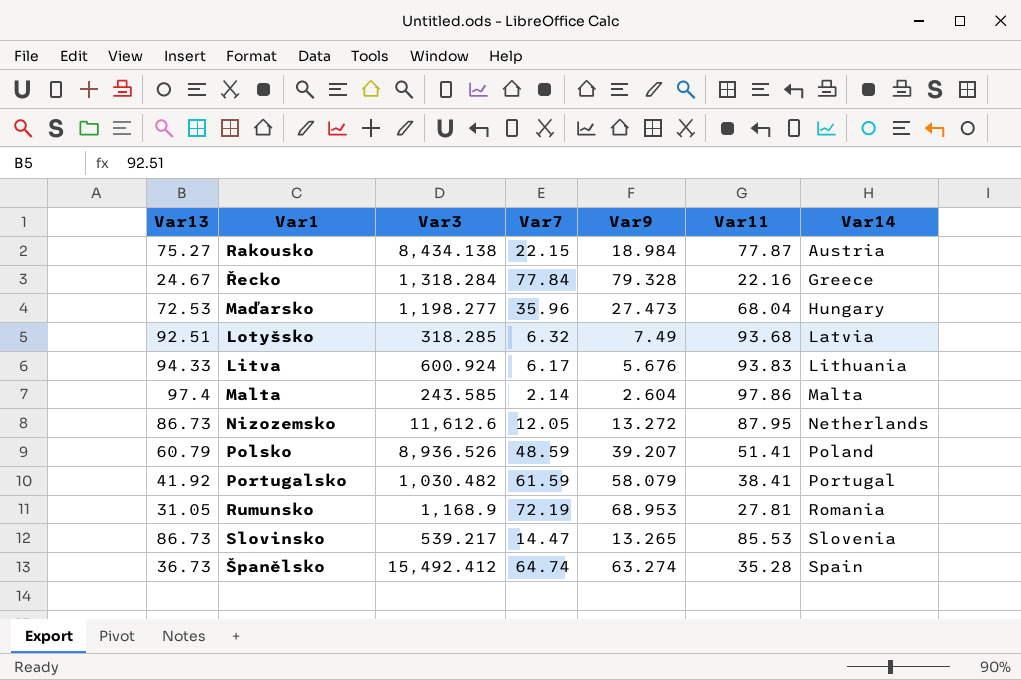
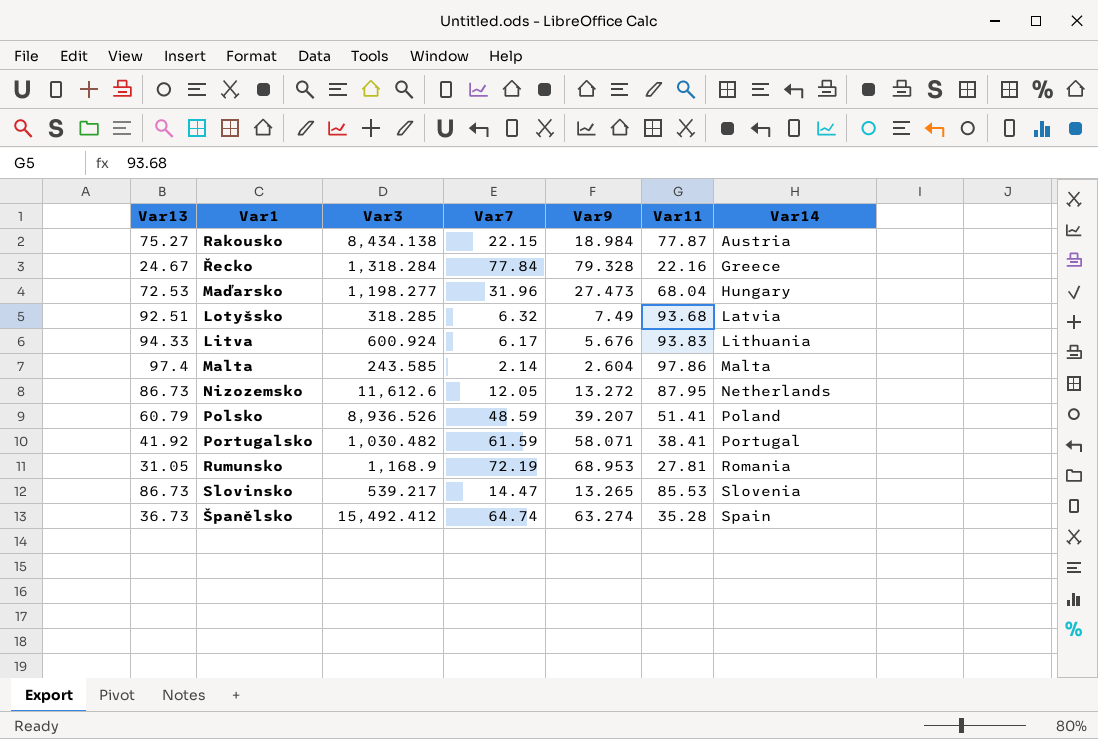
Maďarsko | Var7: 35.96 -> 31.96
Portugalsko | Var9: 58.079 -> 58.071

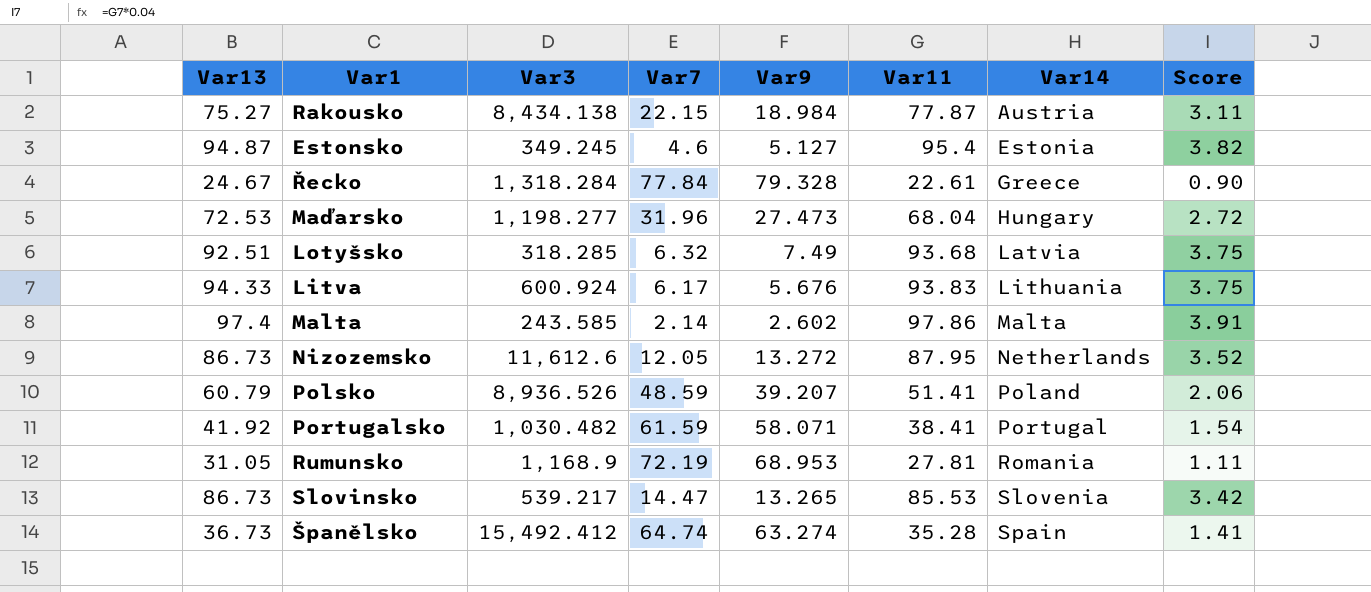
column Score | formula: none -> [Var11] * 0.04
row Estonsko: none -> 94.87 | 349.245 | 4.6 | 5.127 | 95.4 | Estonia | 3.82
Řecko | Var11: 22.16 -> 22.61
Malta | Var9: 2.604 -> 2.602

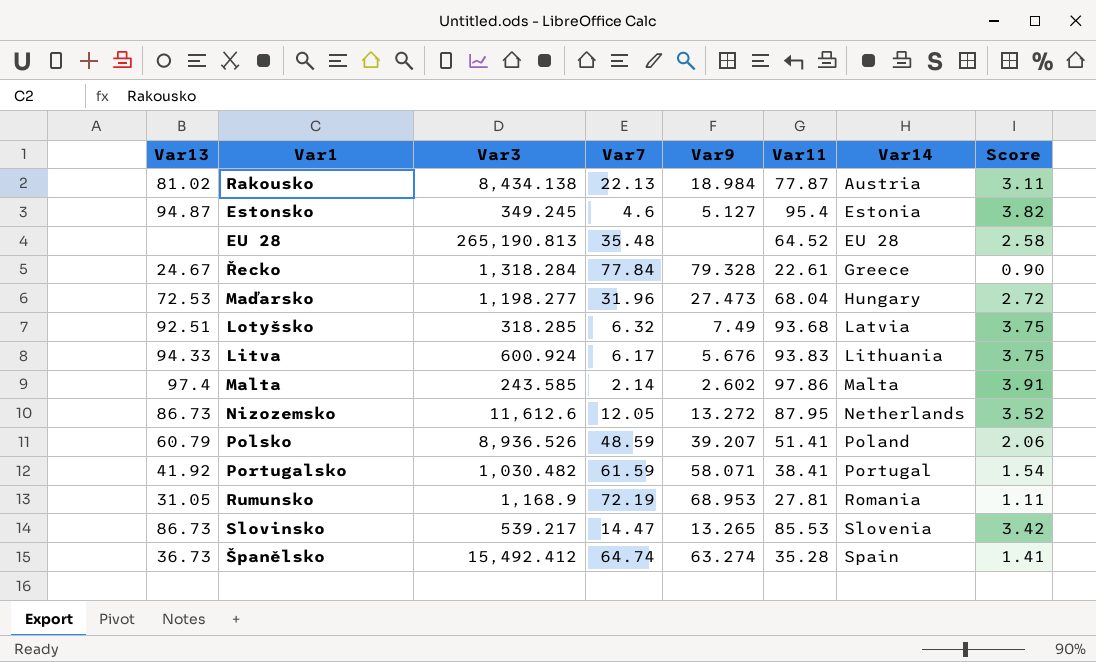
Rakousko | Var13: 75.27 -> 81.02
Rakousko | Var7: 22.15 -> 22.13
row EU 28: none -> none | 265,190.813 | 35.48 | none | 64.52 | EU 28 | 2.58

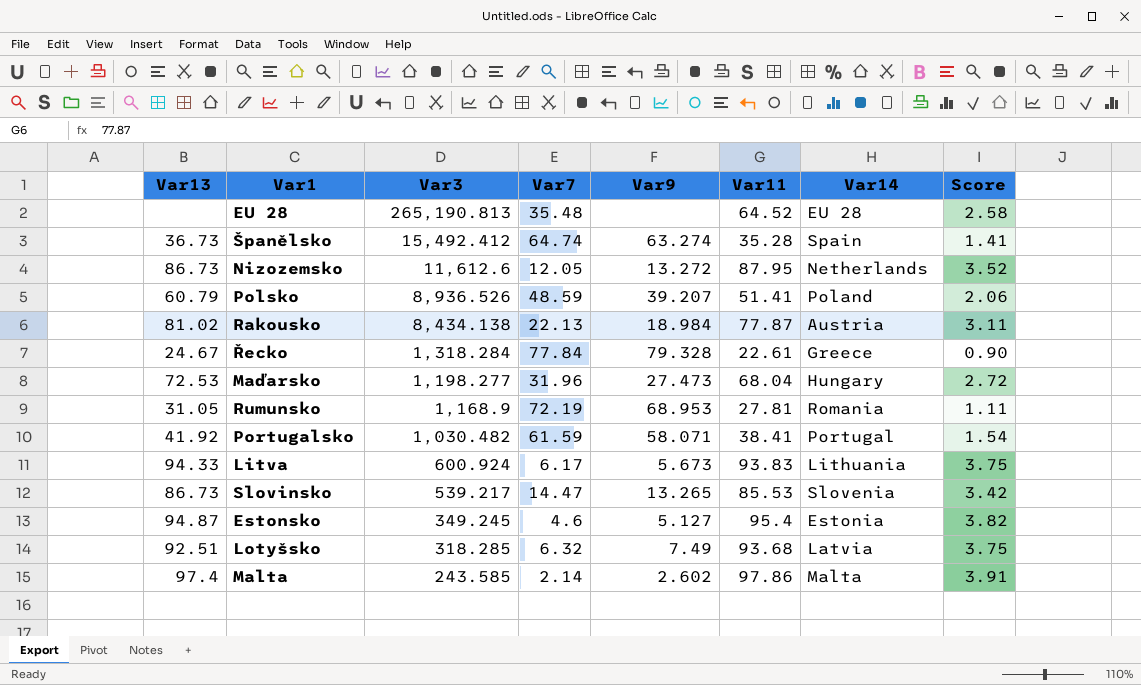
row order: Var14 ascending -> Var3 descending
Litva | Var9: 5.676 -> 5.673

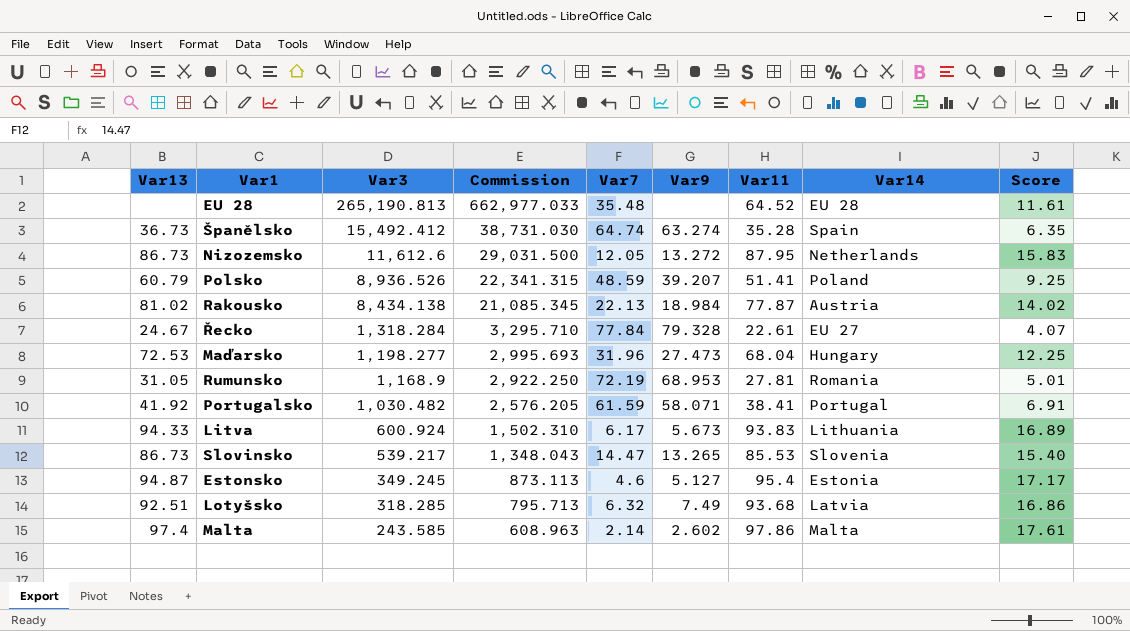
column Commission | formula: none -> [Var3] * 2.5
column Score | formula: [Var11] * 0.04 -> [Var11] * 0.18
Řecko | Var14: Greece -> EU 27

